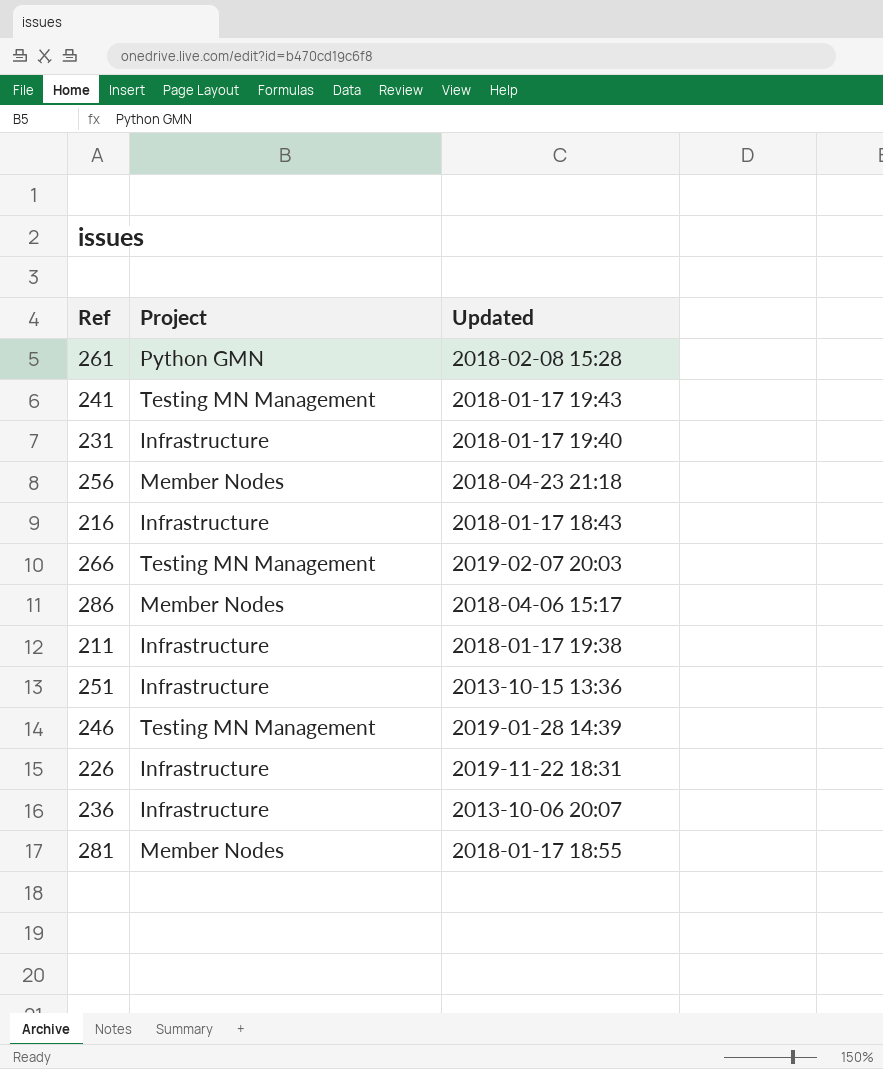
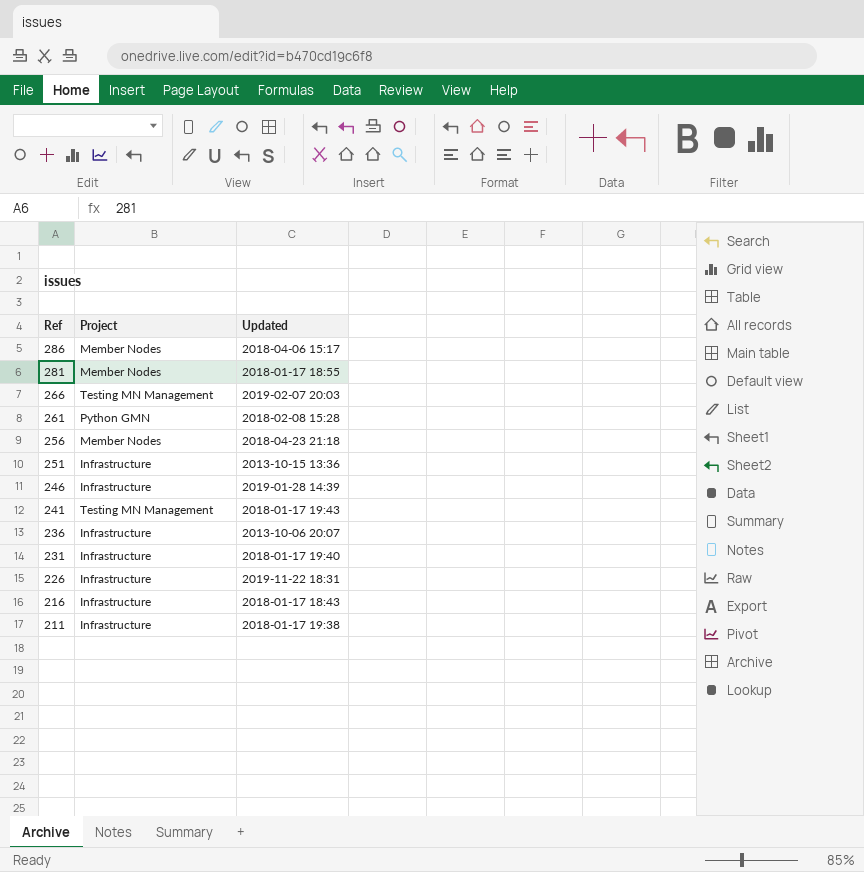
row order: none -> Ref descending
246 | Project: Testing MN Management -> Infrastructure

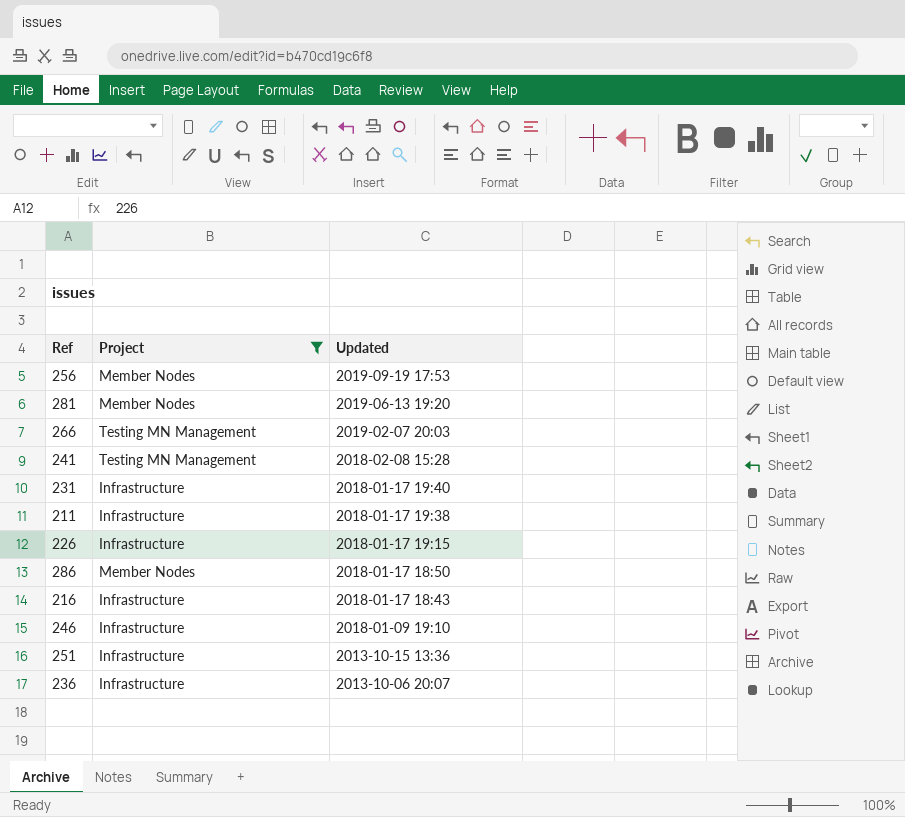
filter: none -> Project != Python GMN
row order: Ref descending -> Updated descending
256 | Updated: 2018-04-23 21:18 -> 2019-09-19 17:53
281 | Updated: 2018-01-17 18:55 -> 2019-06-13 19:20
241 | Updated: 2018-01-17 19:43 -> 2018-02-08 15:28
226 | Updated: 2019-11-22 18:31 -> 2018-01-17 19:15
286 | Updated: 2018-04-06 15:17 -> 2018-01-17 18:50
246 | Updated: 2019-01-28 14:39 -> 2018-01-09 19:10

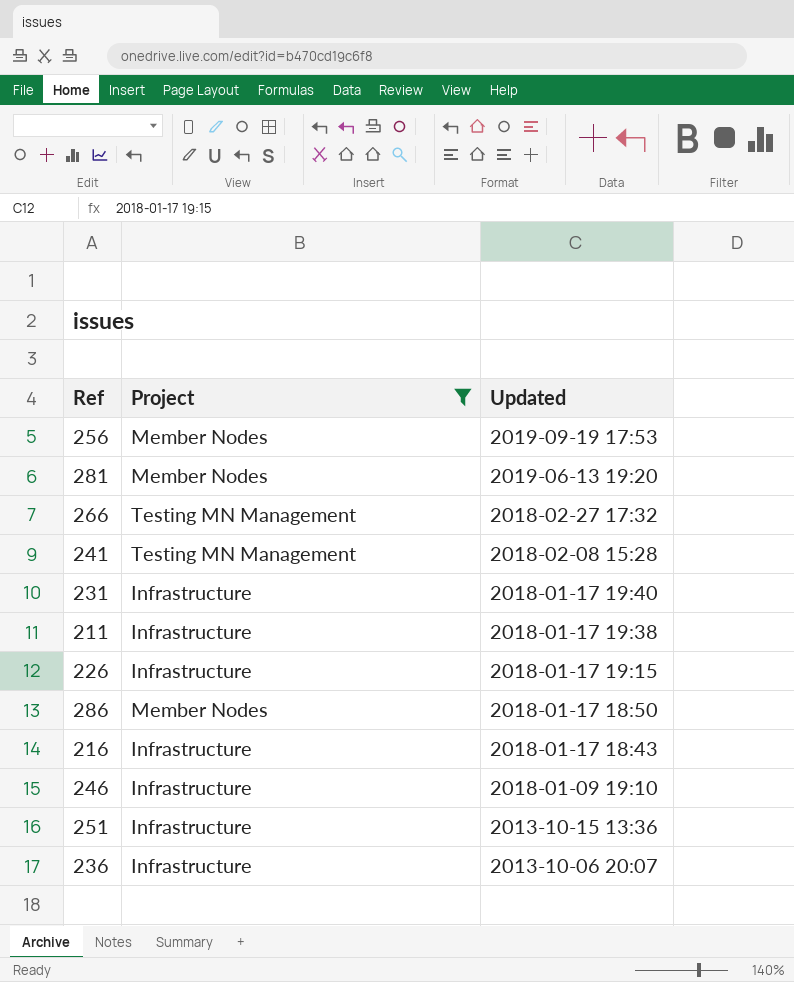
266 | Updated: 2019-02-07 20:03 -> 2018-02-27 17:32

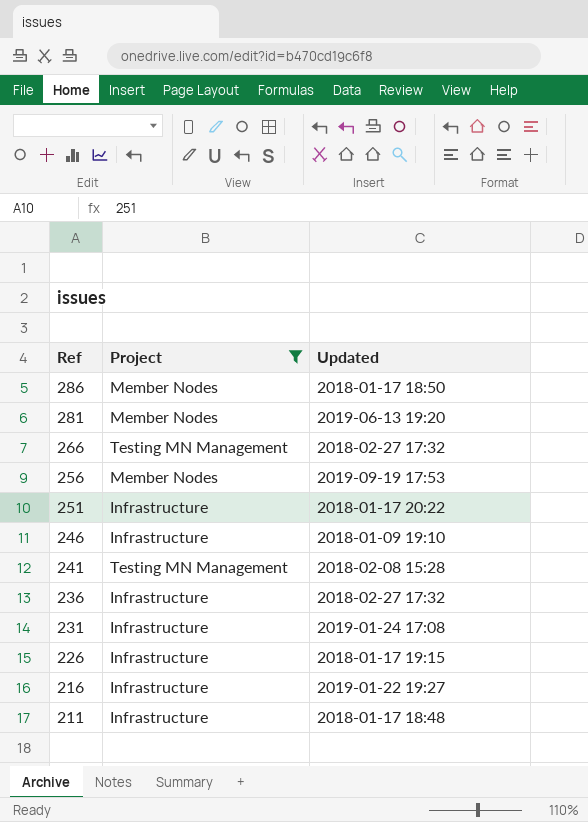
row order: Updated descending -> Ref descending
251 | Updated: 2013-10-15 13:36 -> 2018-01-17 20:22
236 | Updated: 2013-10-06 20:07 -> 2018-02-27 17:32
231 | Updated: 2018-01-17 19:40 -> 2019-01-24 17:08
216 | Updated: 2018-01-17 18:43 -> 2019-01-22 19:27
211 | Updated: 2018-01-17 19:38 -> 2018-01-17 18:48

